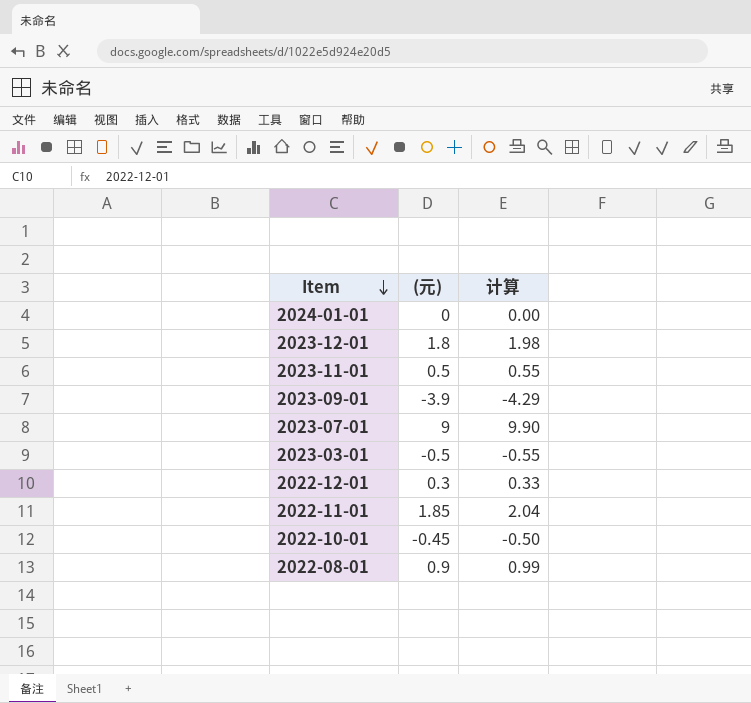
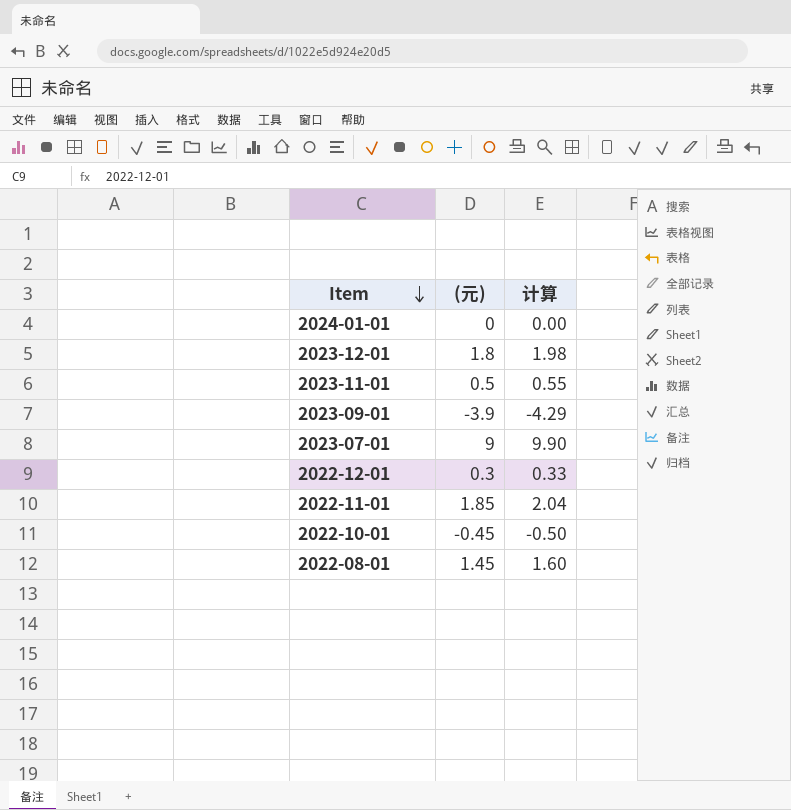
row 2023-03-01: -0.5 | -0.55 -> none
2022-08-01 | (元): 0.9 -> 1.45
2022-08-01 | 计算: 0.99 -> 1.60

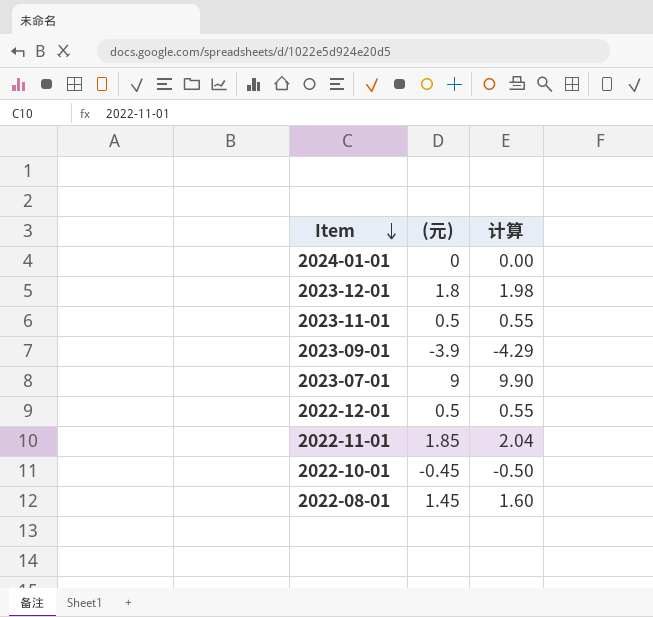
2022-12-01 | (元): 0.3 -> 0.5
2022-12-01 | 计算: 0.33 -> 0.55

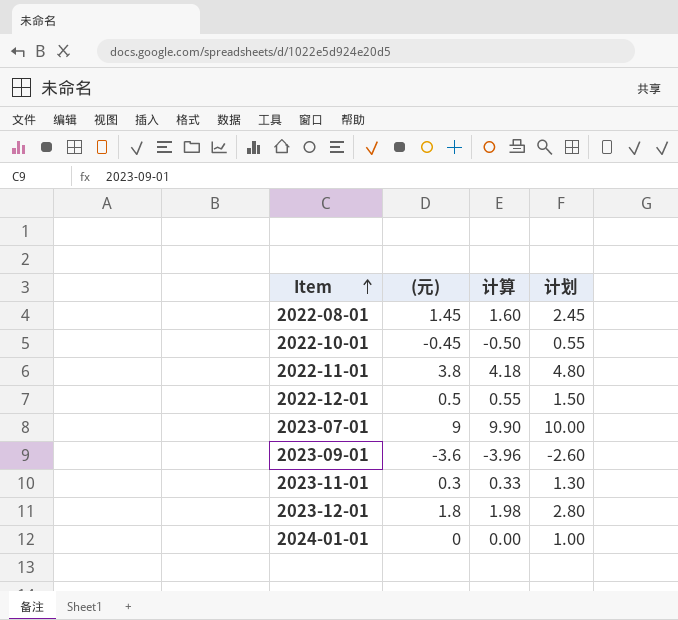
row order: Item descending -> Item ascending
column 计划 | formula: none -> [(元)] + 1
2022-11-01 | (元): 1.85 -> 3.8
2022-11-01 | 计算: 2.04 -> 4.18
2023-09-01 | (元): -3.9 -> -3.6
2023-09-01 | 计算: -4.29 -> -3.96
2023-11-01 | (元): 0.5 -> 0.3
2023-11-01 | 计算: 0.55 -> 0.33

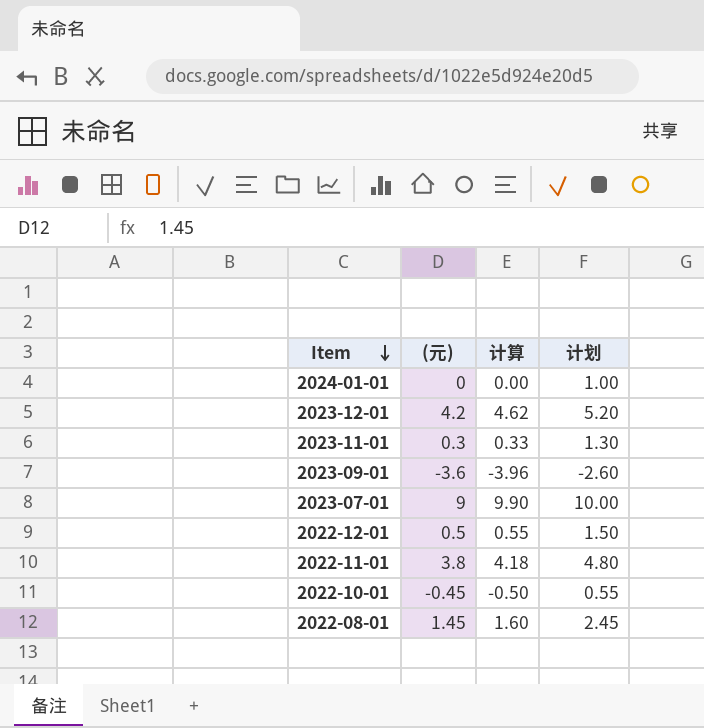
row order: Item ascending -> Item descending
2023-12-01 | (元): 1.8 -> 4.2
2023-12-01 | 计算: 1.98 -> 4.62
2023-12-01 | 计划: 2.80 -> 5.20

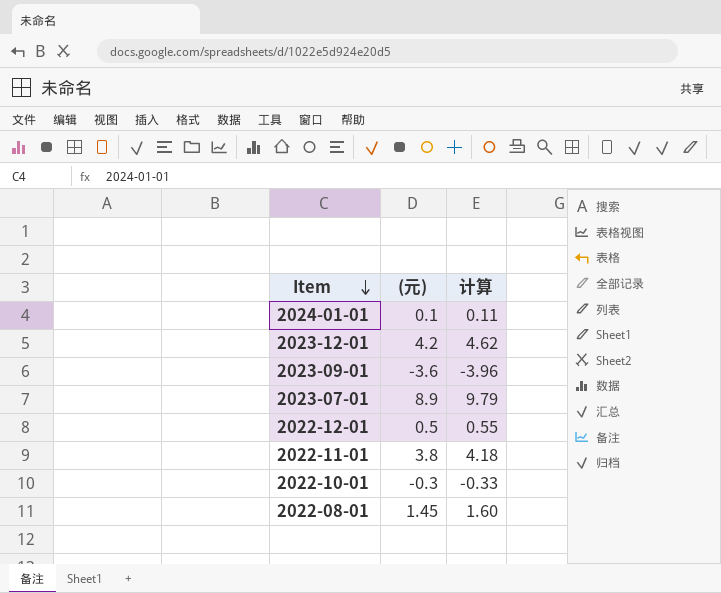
column 计划 | formula: [(元)] + 1 -> none
row 2023-11-01: 0.3 | 0.33 | 1.30 -> none
2024-01-01 | (元): 0 -> 0.1
2024-01-01 | 计算: 0.00 -> 0.11
2023-07-01 | (元): 9 -> 8.9
2023-07-01 | 计算: 9.90 -> 9.79
2022-10-01 | (元): -0.45 -> -0.3
2022-10-01 | 计算: -0.50 -> -0.33

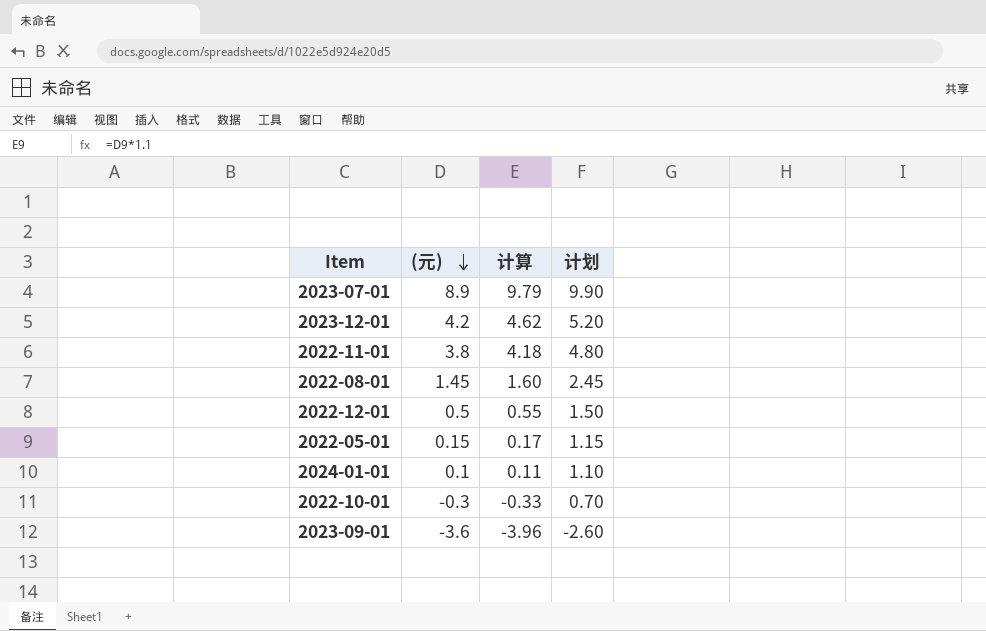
row order: Item descending -> (元) descending
column 计划 | formula: none -> [(元)] + 1
row 2022-05-01: none -> 0.15 | 0.17 | 1.15

